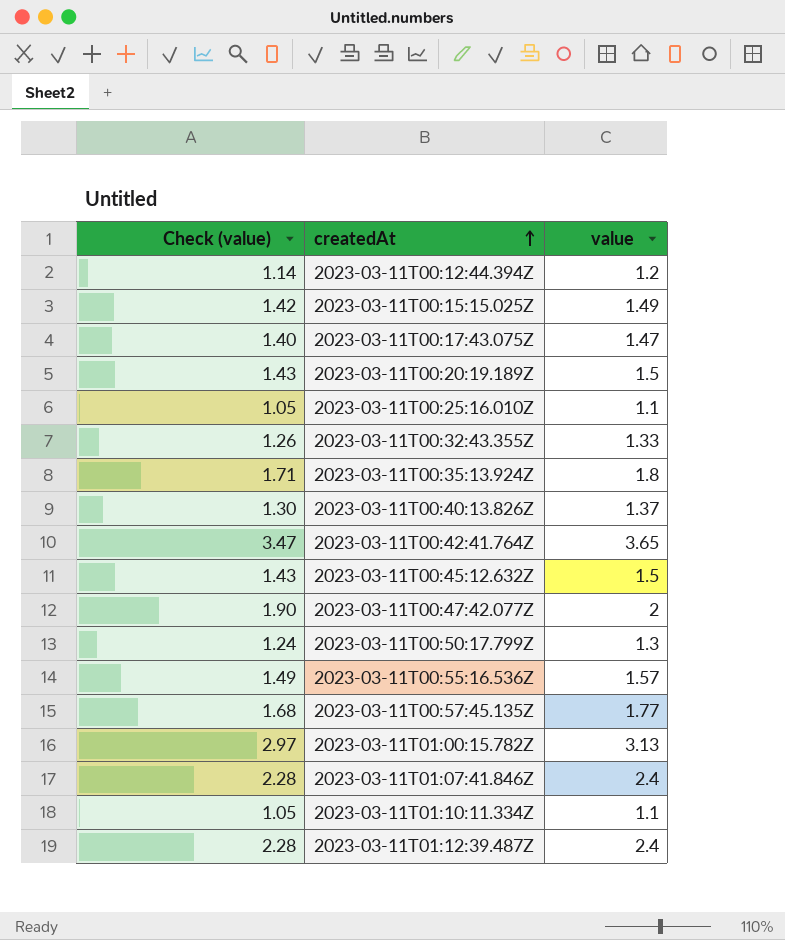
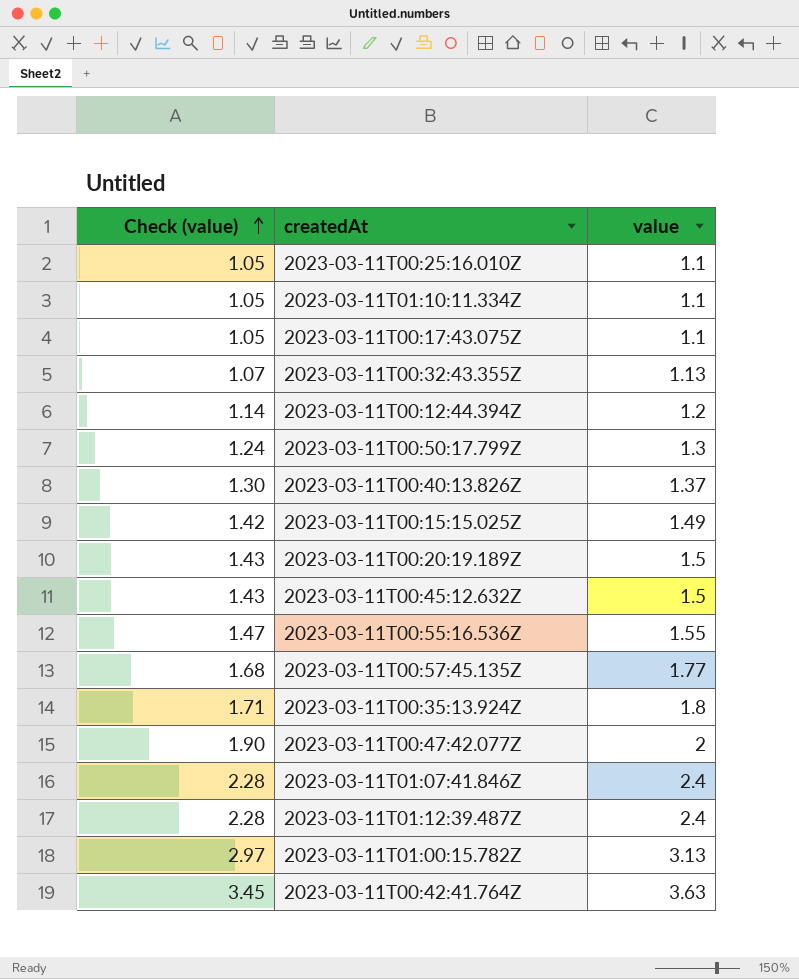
row order: createdAt ascending -> Check (value) ascending
2023-03-11T00:17:43.075Z | Check (value): 1.40 -> 1.05
2023-03-11T00:17:43.075Z | value: 1.47 -> 1.1
2023-03-11T00:32:43.355Z | Check (value): 1.26 -> 1.07
2023-03-11T00:32:43.355Z | value: 1.33 -> 1.13
2023-03-11T00:55:16.536Z | Check (value): 1.49 -> 1.47
2023-03-11T00:55:16.536Z | value: 1.57 -> 1.55
2023-03-11T00:42:41.764Z | Check (value): 3.47 -> 3.45
2023-03-11T00:42:41.764Z | value: 3.65 -> 3.63

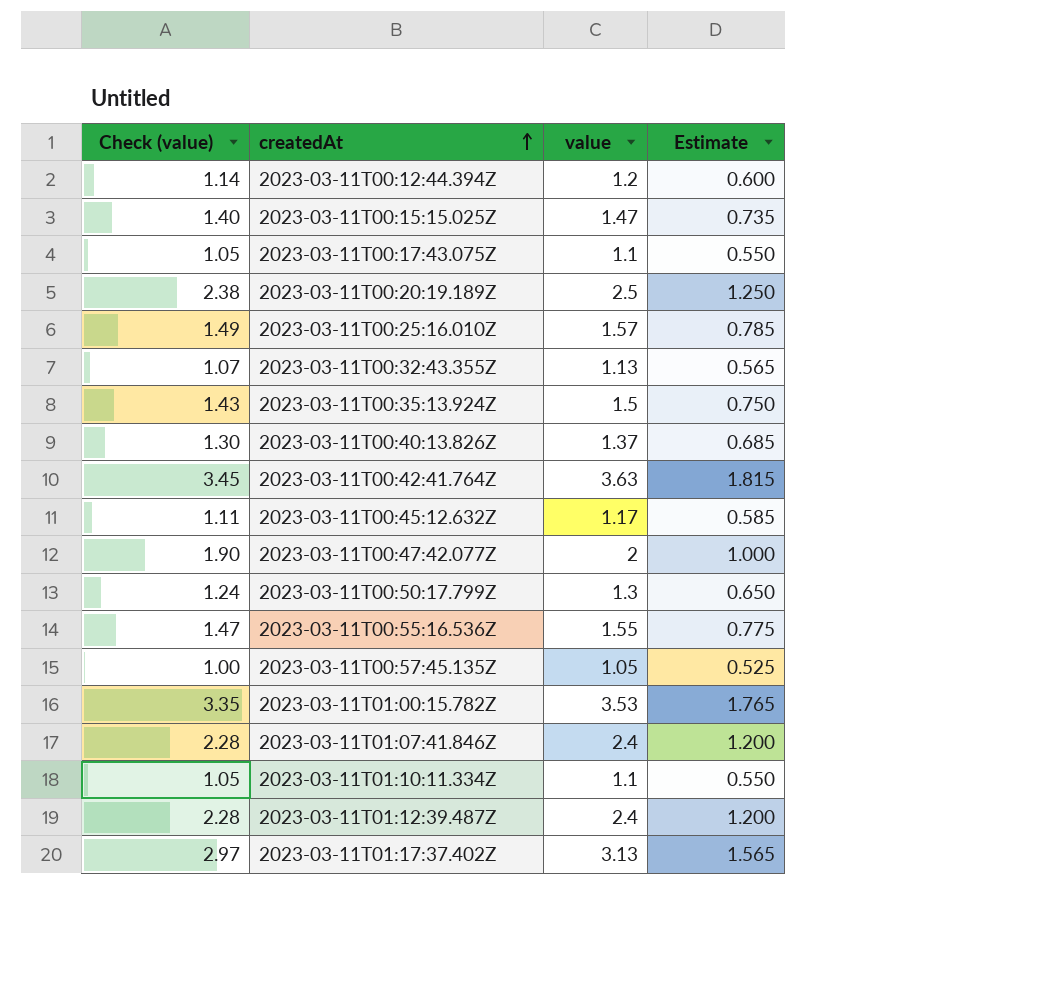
row order: Check (value) ascending -> createdAt ascending
column Estimate | formula: none -> [value] * 0.5
2023-03-11T00:15:15.025Z | Check (value): 1.42 -> 1.40
2023-03-11T00:15:15.025Z | value: 1.49 -> 1.47
2023-03-11T00:20:19.189Z | Check (value): 1.43 -> 2.38
2023-03-11T00:20:19.189Z | value: 1.5 -> 2.5
2023-03-11T00:25:16.010Z | Check (value): 1.05 -> 1.49
2023-03-11T00:25:16.010Z | value: 1.1 -> 1.57
2023-03-11T00:35:13.924Z | Check (value): 1.71 -> 1.43
2023-03-11T00:35:13.924Z | value: 1.8 -> 1.5
2023-03-11T00:45:12.632Z | Check (value): 1.43 -> 1.11
2023-03-11T00:45:12.632Z | value: 1.5 -> 1.17
2023-03-11T00:57:45.135Z | Check (value): 1.68 -> 1.00
2023-03-11T00:57:45.135Z | value: 1.77 -> 1.05
2023-03-11T01:00:15.782Z | Check (value): 2.97 -> 3.35
2023-03-11T01:00:15.782Z | value: 3.13 -> 3.53
row 2023-03-11T01:17:37.402Z: none -> 2.97 | 3.13 | 1.565

